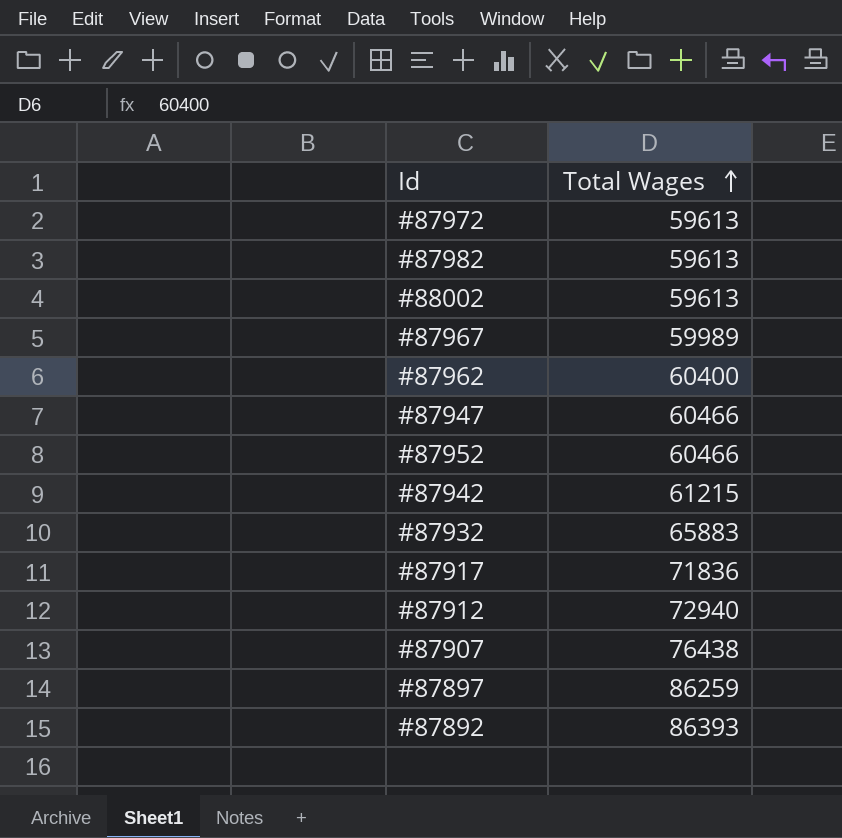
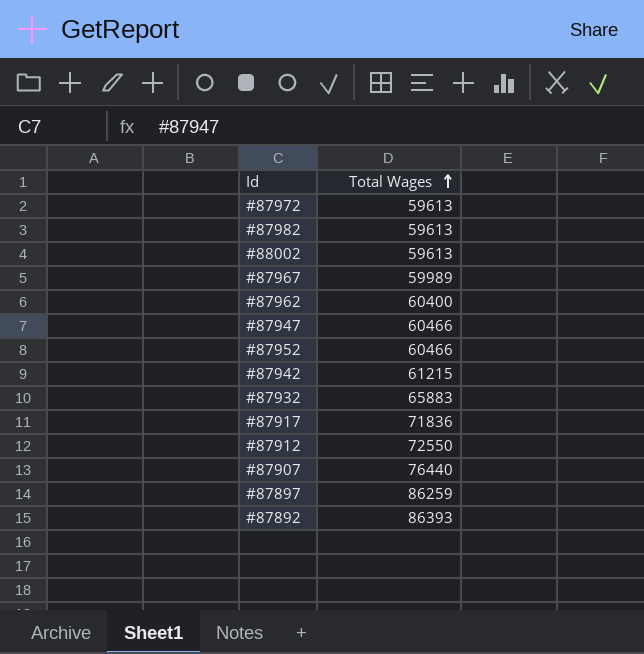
#87912 | Total Wages: 72940 -> 72550
#87907 | Total Wages: 76438 -> 76440

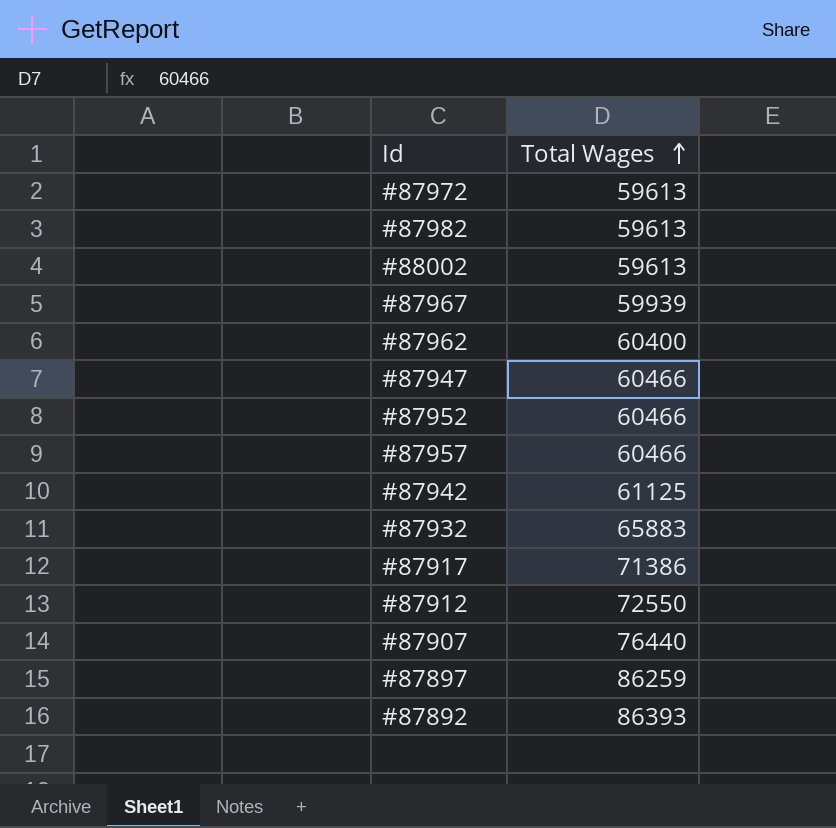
#87967 | Total Wages: 59989 -> 59939
row #87957: none -> 60466
#87942 | Total Wages: 61215 -> 61125
#87917 | Total Wages: 71836 -> 71386

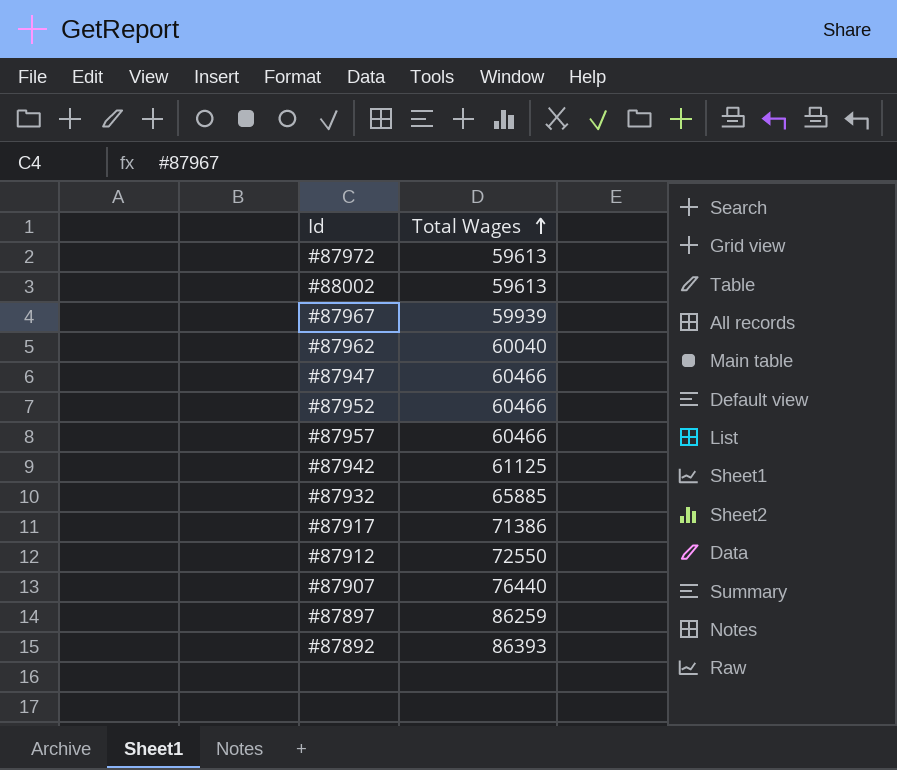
row #87982: 59613 -> none
#87962 | Total Wages: 60400 -> 60040
#87932 | Total Wages: 65883 -> 65885

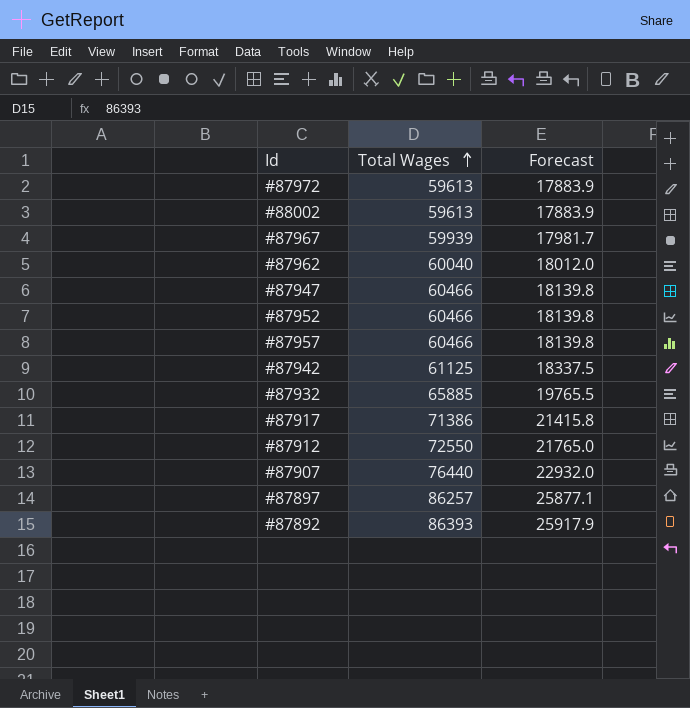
column Forecast | formula: none -> [Total Wages] * 0.3
#87897 | Total Wages: 86259 -> 86257

